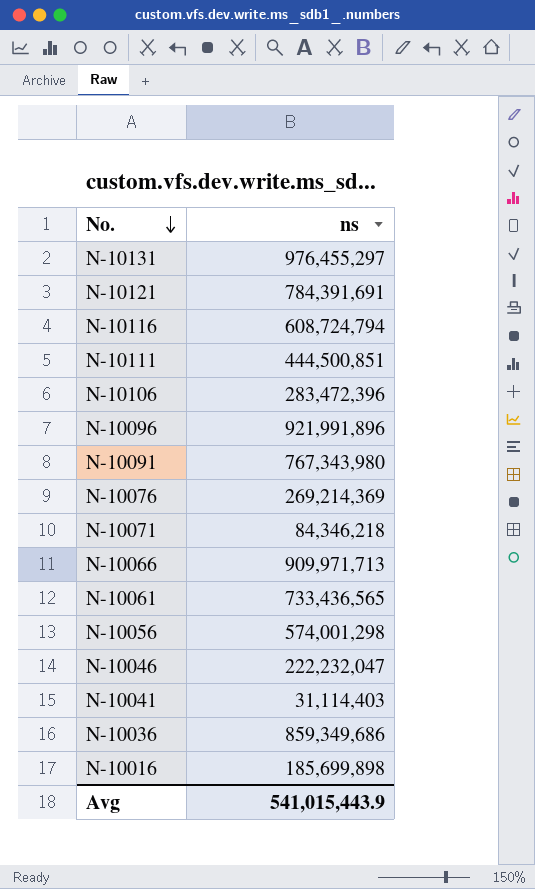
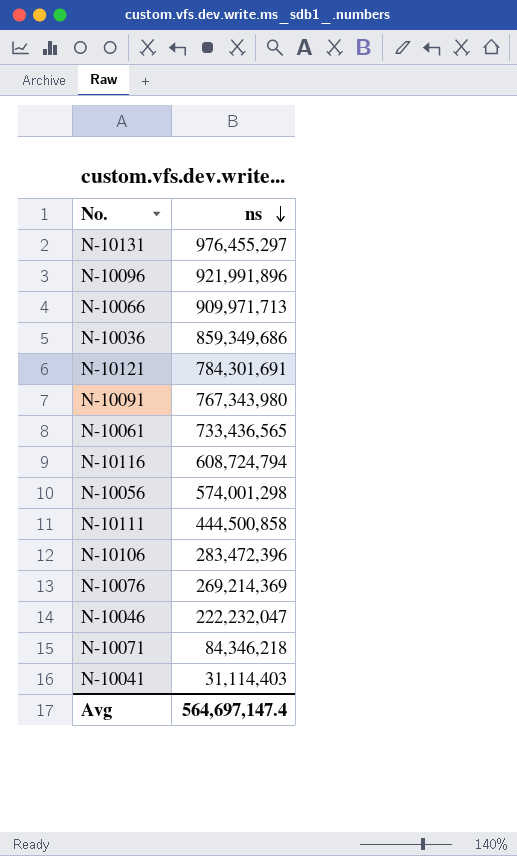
row order: No. descending -> ns descending
row N-10016: 185,699,898 -> none
N-10121 | ns: 784,391,691 -> 784,301,691
N-10111 | ns: 444,500,851 -> 444,500,858
Avg | ns: 541,015,443.9 -> 564,697,147.4

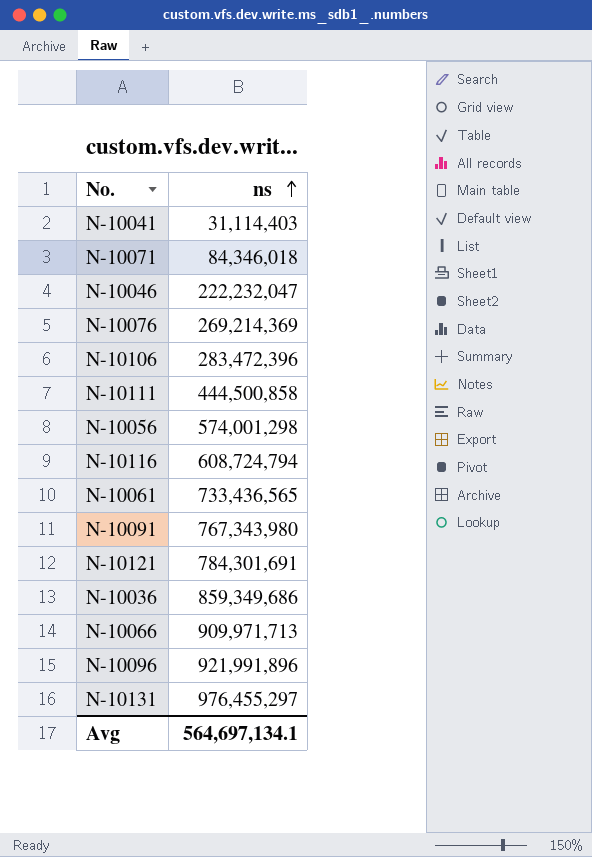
row order: ns descending -> ns ascending
N-10071 | ns: 84,346,218 -> 84,346,018
Avg | ns: 564,697,147.4 -> 564,697,134.1

